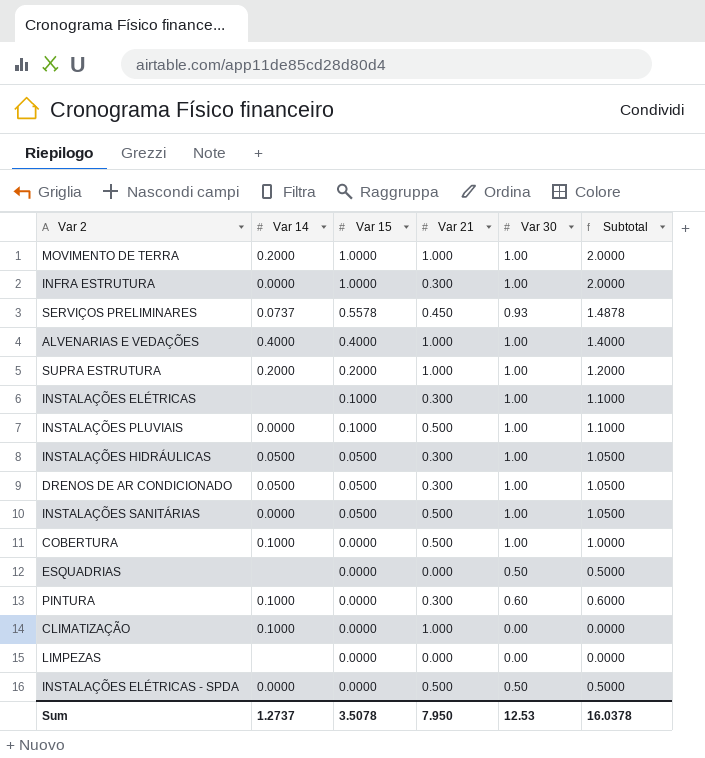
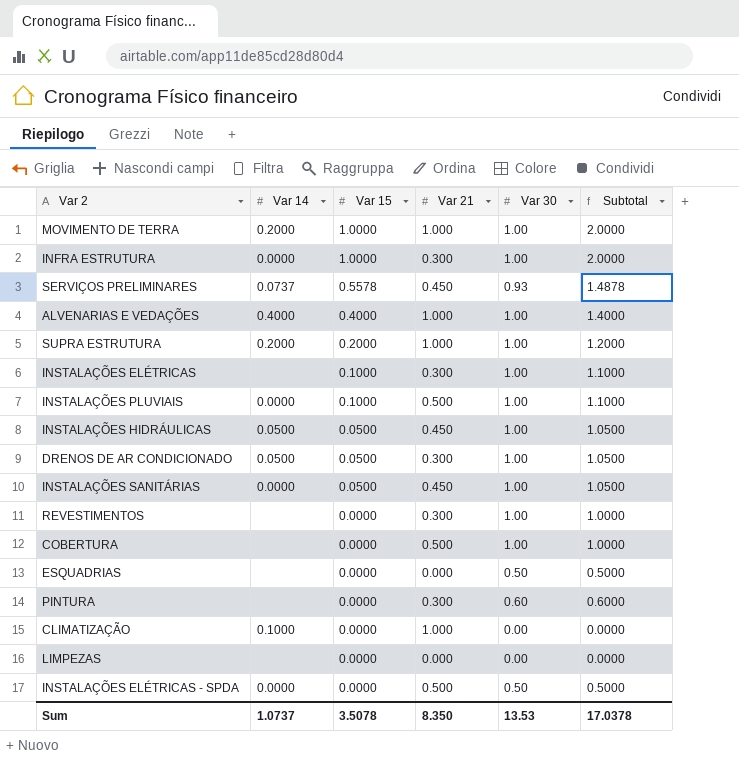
INSTALAÇÕES HIDRÁULICAS | Var 21: 0.300 -> 0.450
INSTALAÇÕES SANITÁRIAS | Var 21: 0.500 -> 0.450
row REVESTIMENTOS: none -> none | 0.0000 | 0.300 | 1.00 | 1.0000
COBERTURA | Var 14: 0.1000 -> none
PINTURA | Var 14: 0.1000 -> none
Sum | Var 14: 1.2737 -> 1.0737
Sum | Var 21: 7.950 -> 8.350
Sum | Var 30: 12.53 -> 13.53
Sum | Subtotal: 16.0378 -> 17.0378

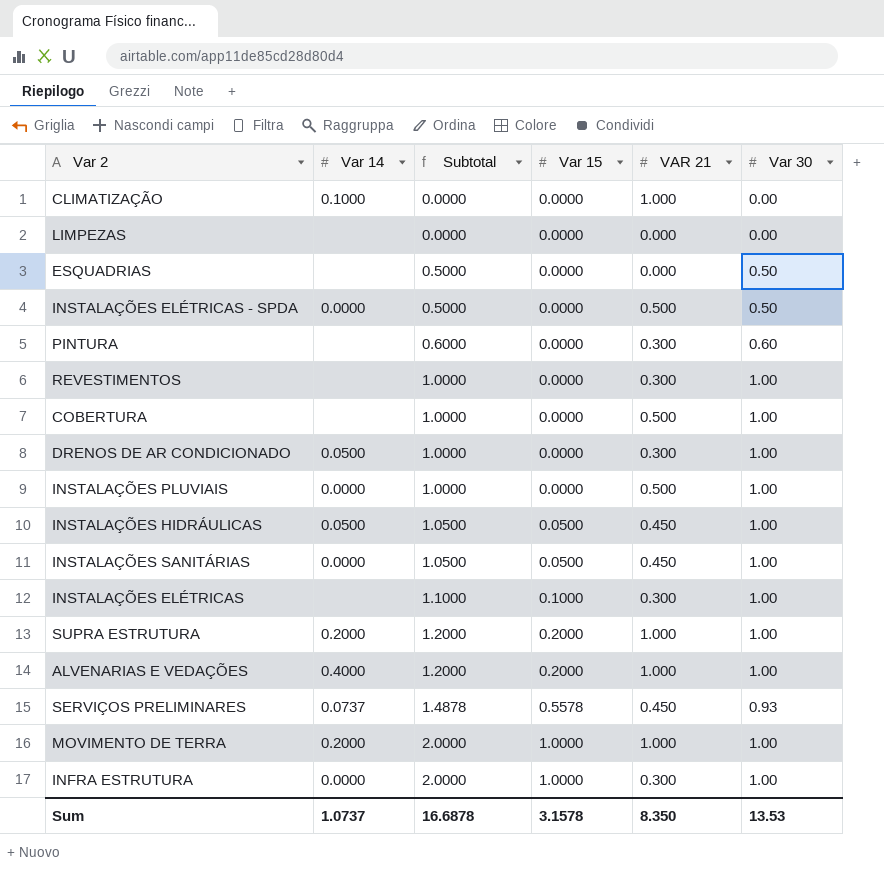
row order: Var 15 descending -> Subtotal ascending
column Subtotal | position: 6 -> 3
column name: Var 21 -> VAR 21
DRENOS DE AR CONDICIONADO | Subtotal: 1.0500 -> 1.0000
DRENOS DE AR CONDICIONADO | Var 15: 0.0500 -> 0.0000
INSTALAÇÕES PLUVIAIS | Subtotal: 1.1000 -> 1.0000
INSTALAÇÕES PLUVIAIS | Var 15: 0.1000 -> 0.0000
ALVENARIAS E VEDAÇÕES | Subtotal: 1.4000 -> 1.2000
ALVENARIAS E VEDAÇÕES | Var 15: 0.4000 -> 0.2000
Sum | Subtotal: 17.0378 -> 16.6878
Sum | Var 15: 3.5078 -> 3.1578

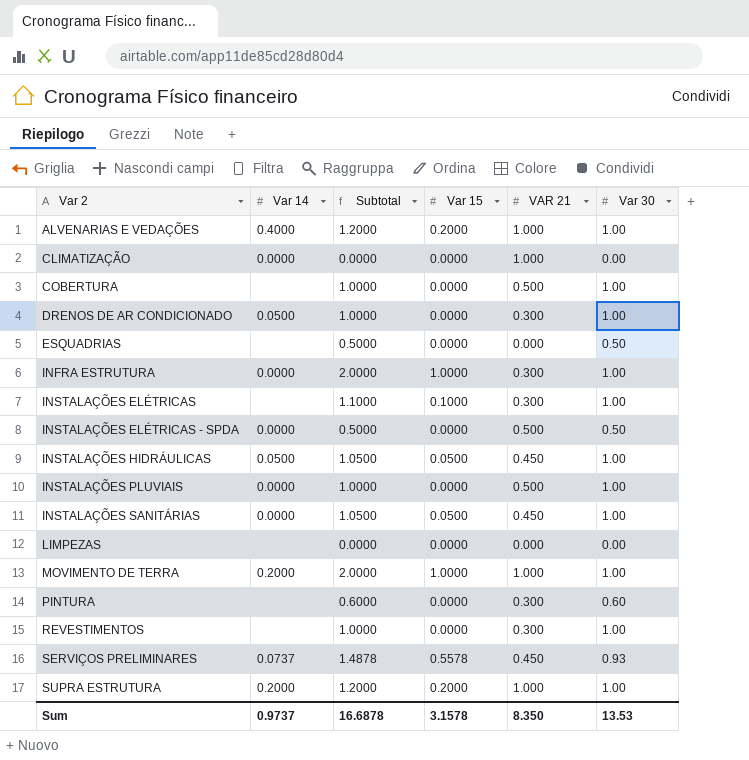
row order: Subtotal ascending -> Var 2 ascending
CLIMATIZAÇÃO | Var 14: 0.1000 -> 0.0000
Sum | Var 14: 1.0737 -> 0.9737

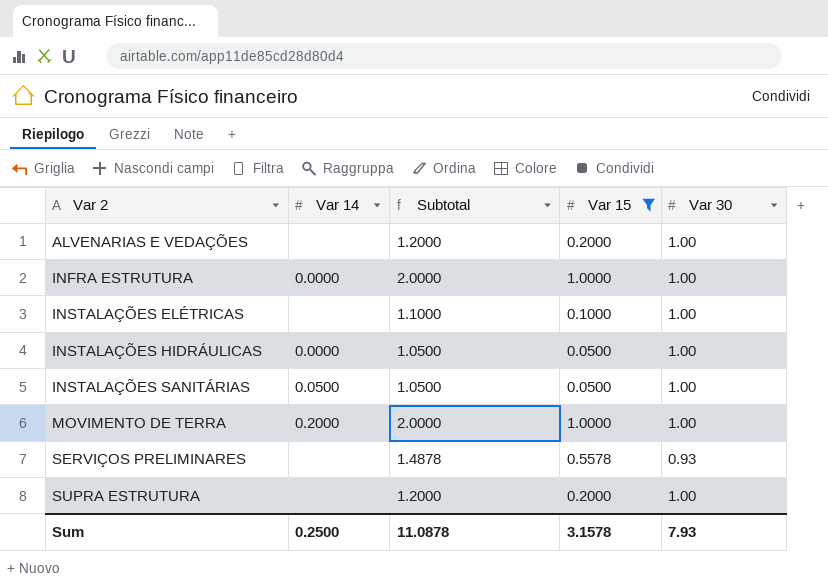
filter: none -> Var 15 != 0.0000
column VAR 21 | position: 5 -> none
ALVENARIAS E VEDAÇÕES | Var 14: 0.4000 -> none
INSTALAÇÕES HIDRÁULICAS | Var 14: 0.0500 -> 0.0000
INSTALAÇÕES SANITÁRIAS | Var 14: 0.0000 -> 0.0500
SERVIÇOS PRELIMINARES | Var 14: 0.0737 -> none
SUPRA ESTRUTURA | Var 14: 0.2000 -> none
Sum | Var 14: 0.9737 -> 0.2500
Sum | Subtotal: 16.6878 -> 11.0878
Sum | Var 30: 13.53 -> 7.93

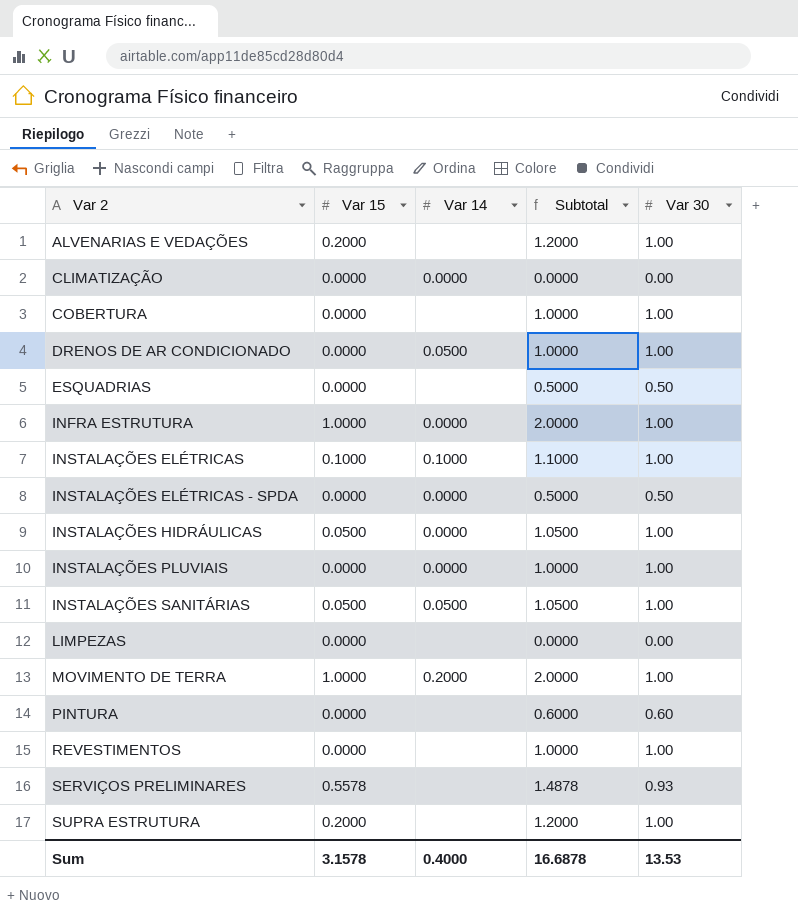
filter: Var 15 != 0.0000 -> none
column Var 15 | position: 4 -> 2
INSTALAÇÕES ELÉTRICAS | Var 14: none -> 0.1000
Sum | Var 14: 0.2500 -> 0.4000
Sum | Subtotal: 11.0878 -> 16.6878
Sum | Var 30: 7.93 -> 13.53

